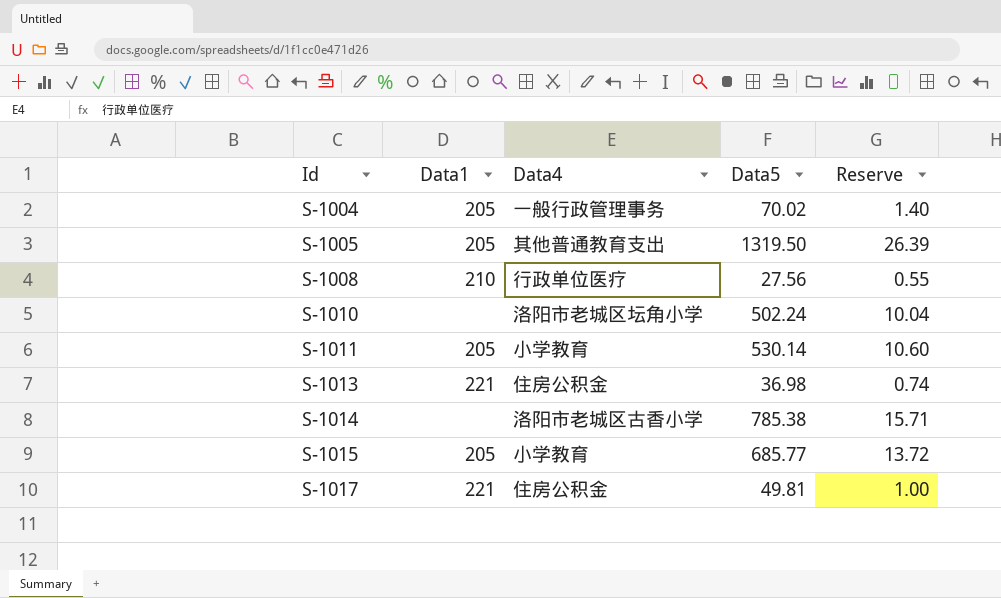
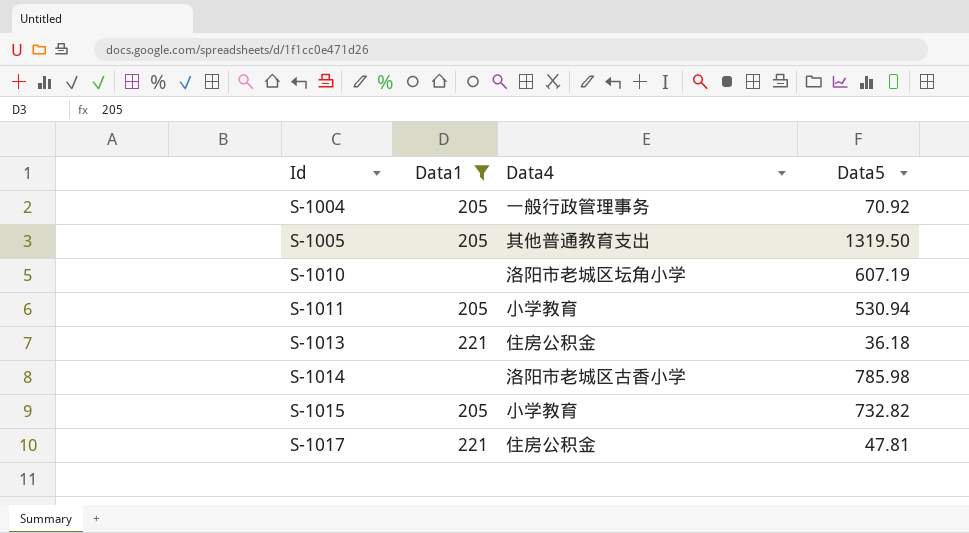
filter: none -> Data1 != 210
column Reserve | formula: [Data5] * 0.02 -> none
S-1004 | Data5: 70.02 -> 70.92
S-1010 | Data5: 502.24 -> 607.19
S-1011 | Data5: 530.14 -> 530.94
S-1013 | Data5: 36.98 -> 36.18
S-1014 | Data5: 785.38 -> 785.98
S-1015 | Data5: 685.77 -> 732.82
S-1017 | Data5: 49.81 -> 47.81

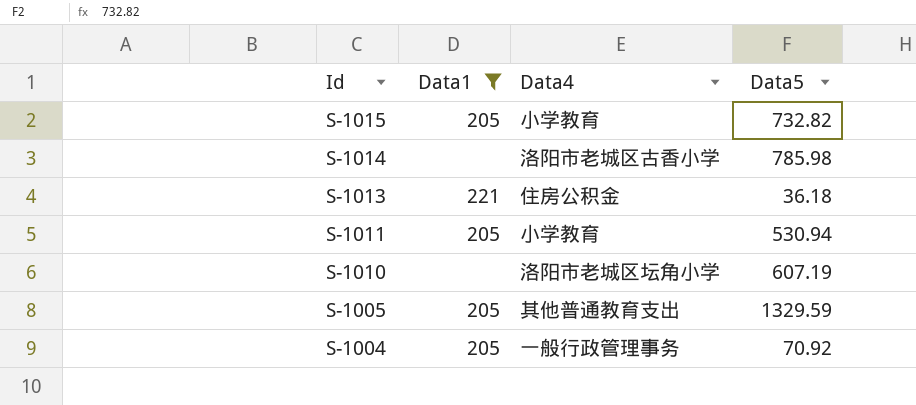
row order: Id ascending -> Id descending
row S-1017: 221 | 住房公积金 | 47.81 -> none
S-1005 | Data5: 1319.50 -> 1329.59

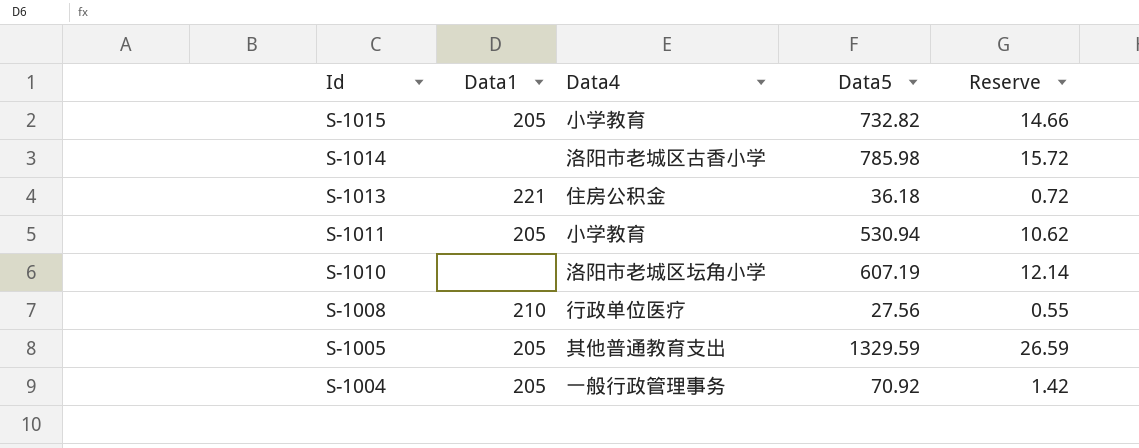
filter: Data1 != 210 -> none
column Reserve | formula: none -> [Data5] * 0.02

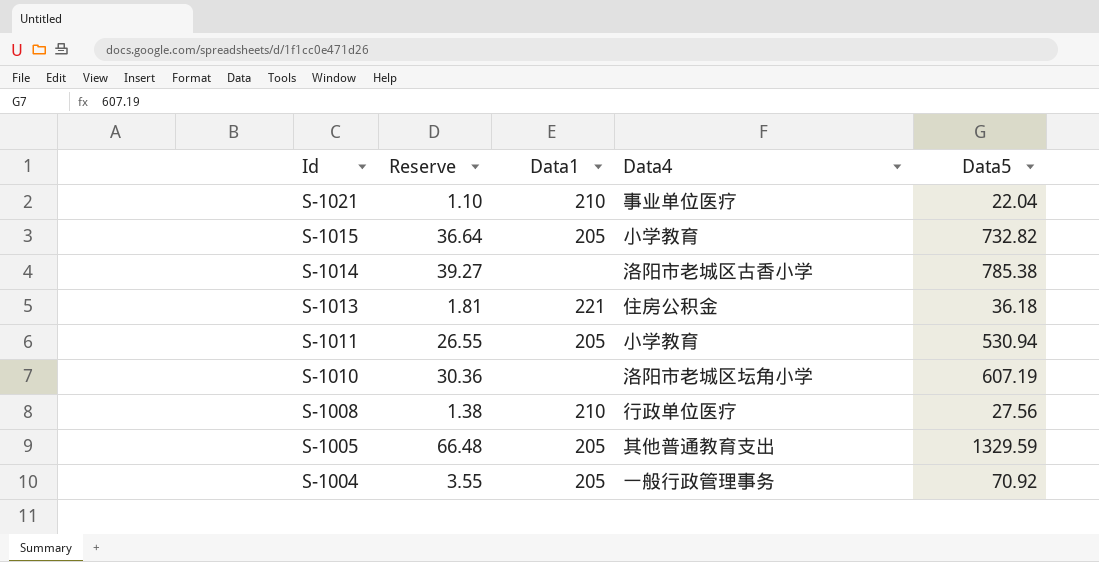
column Reserve | formula: [Data5] * 0.02 -> [Data5] * 0.05
column Reserve | position: 5 -> 2
row S-1021: none -> 1.10 | 210 | 事业单位医疗 | 22.04
S-1014 | Data5: 785.98 -> 785.38

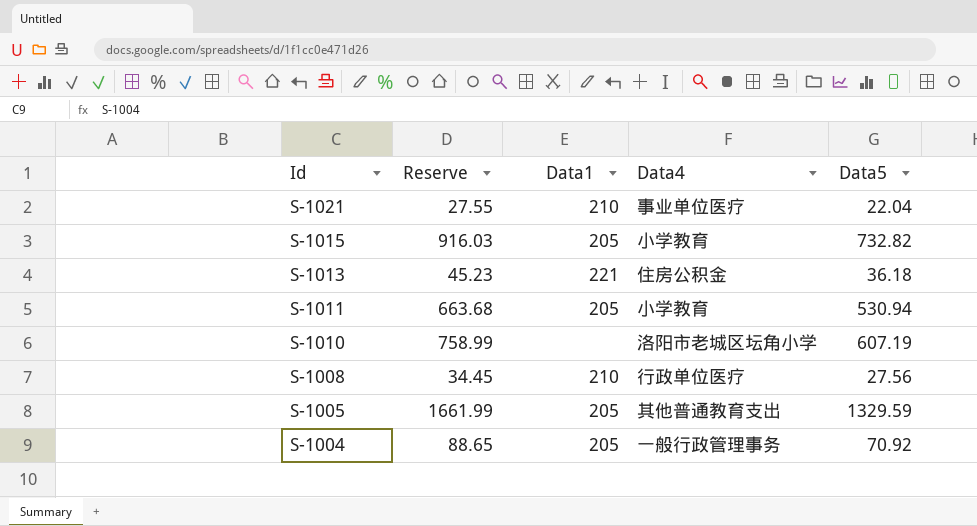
column Reserve | formula: [Data5] * 0.05 -> [Data5] * 1.25
row S-1014: 39.27 | none | 洛阳市老城区古香小学 | 785.38 -> none

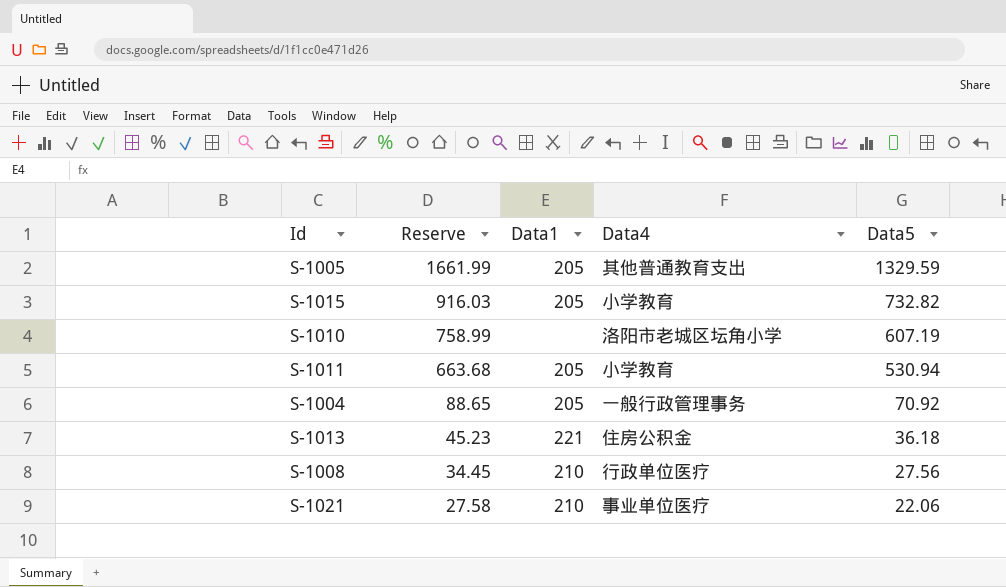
row order: Id descending -> Reserve descending
S-1021 | Reserve: 27.55 -> 27.58
S-1021 | Data5: 22.04 -> 22.06

